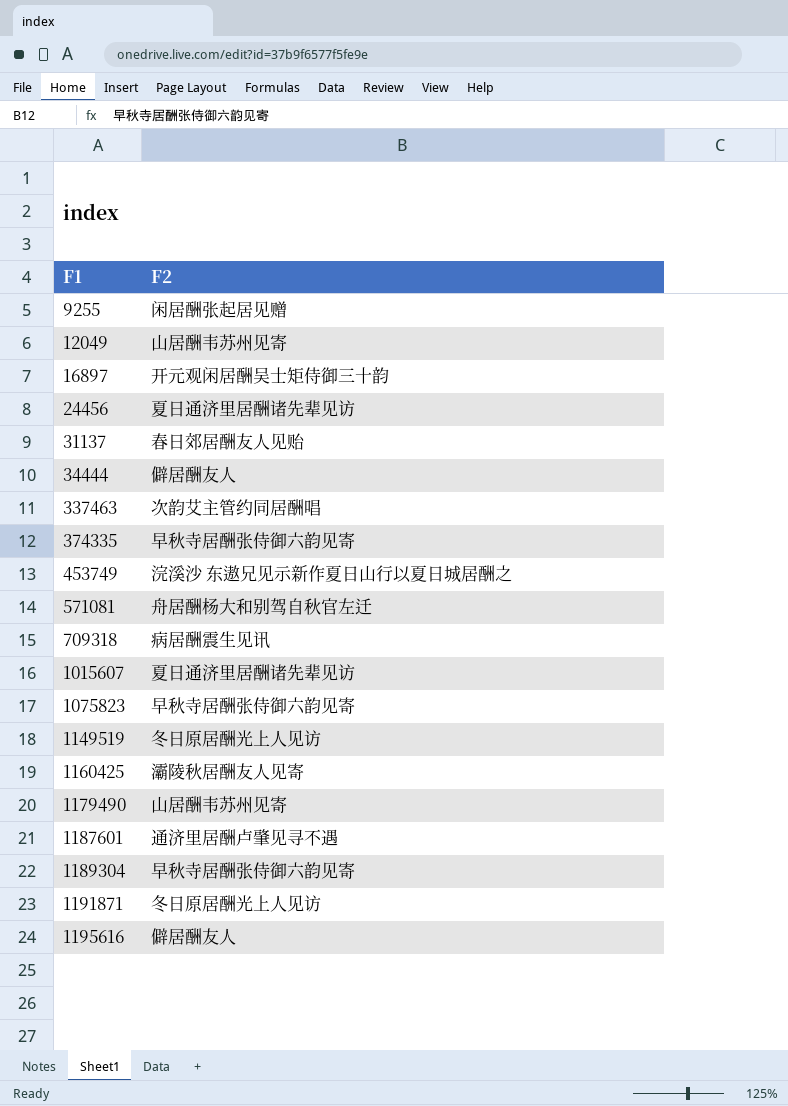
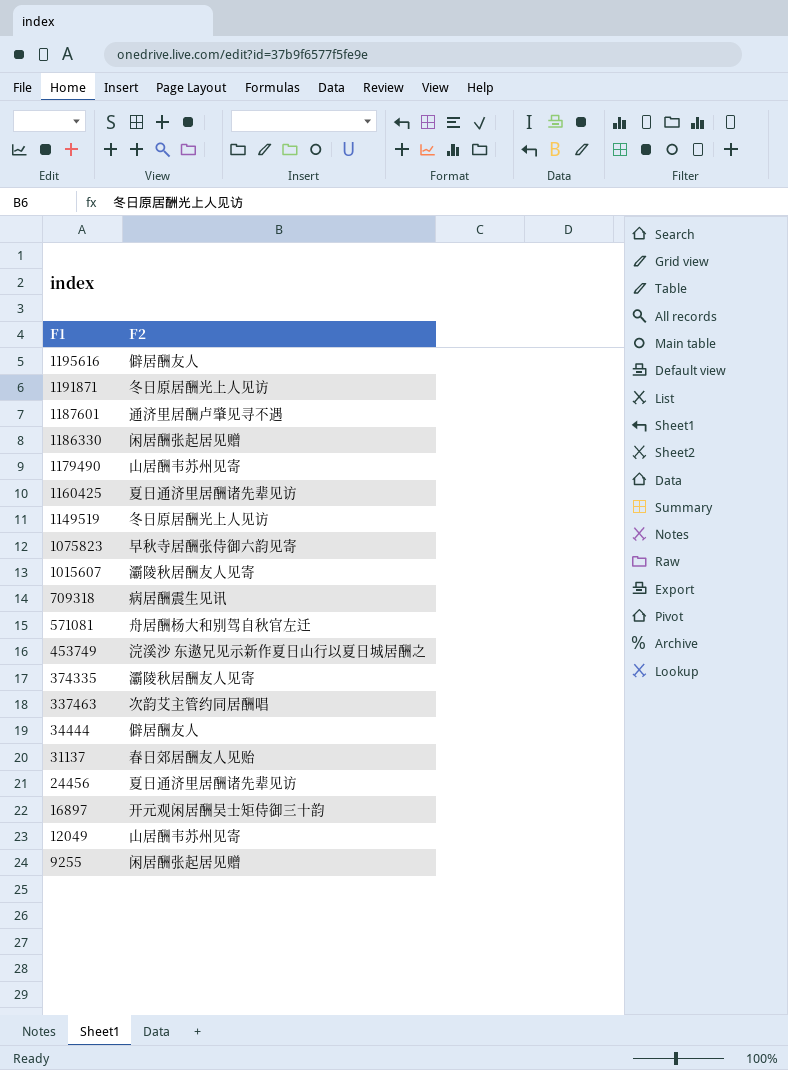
row order: F1 ascending -> F1 descending
row 1189304: 早秋寺居酬张侍御六韵见寄 -> none
row 1186330: none -> 闲居酬张起居见赠
1160425 | F2: 灞陵秋居酬友人见寄 -> 夏日通济里居酬诸先辈见访
1015607 | F2: 夏日通济里居酬诸先辈见访 -> 灞陵秋居酬友人见寄
374335 | F2: 早秋寺居酬张侍御六韵见寄 -> 灞陵秋居酬友人见寄

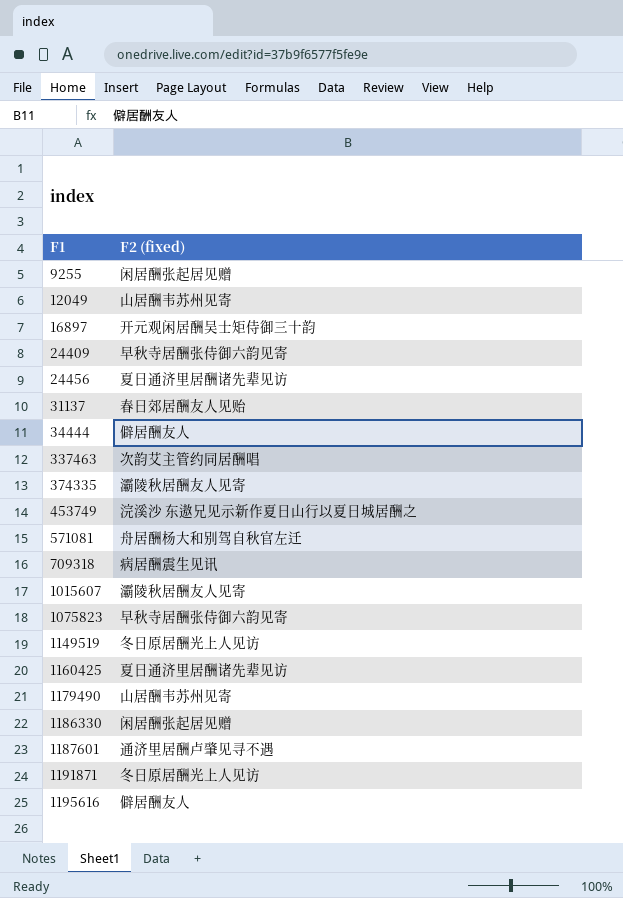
row order: F1 descending -> F1 ascending
column name: F2 -> F2 (fixed)
row 24409: none -> 早秋寺居酬张侍御六韵见寄

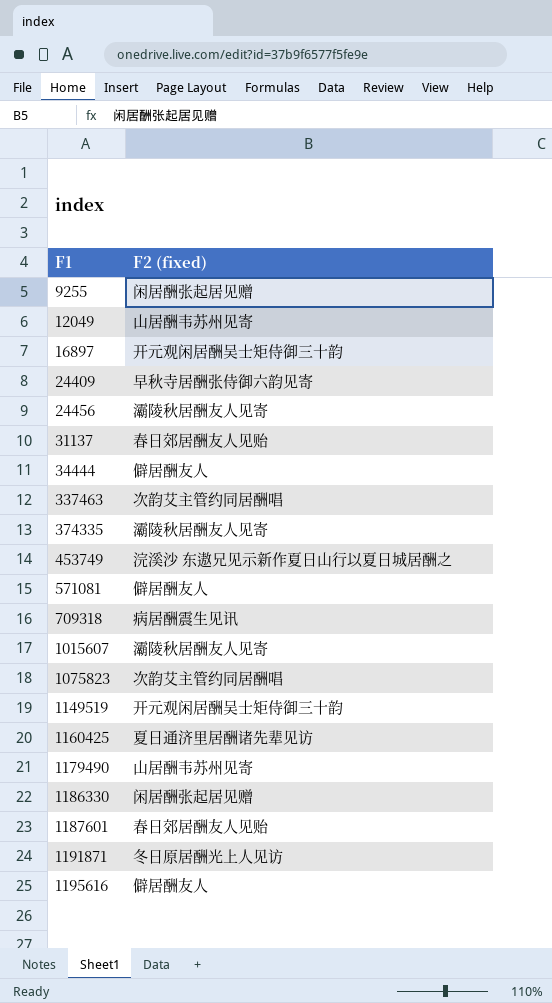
24456 | F2 (fixed): 夏日通济里居酬诸先辈见访 -> 灞陵秋居酬友人见寄
571081 | F2 (fixed): 舟居酬杨大和别驾自秋官左迁 -> 僻居酬友人
1075823 | F2 (fixed): 早秋寺居酬张侍御六韵见寄 -> 次韵艾主管约同居酬唱
1149519 | F2 (fixed): 冬日原居酬光上人见访 -> 开元观闲居酬吴士矩侍御三十韵
1187601 | F2 (fixed): 通济里居酬卢肇见寻不遇 -> 春日郊居酬友人见贻

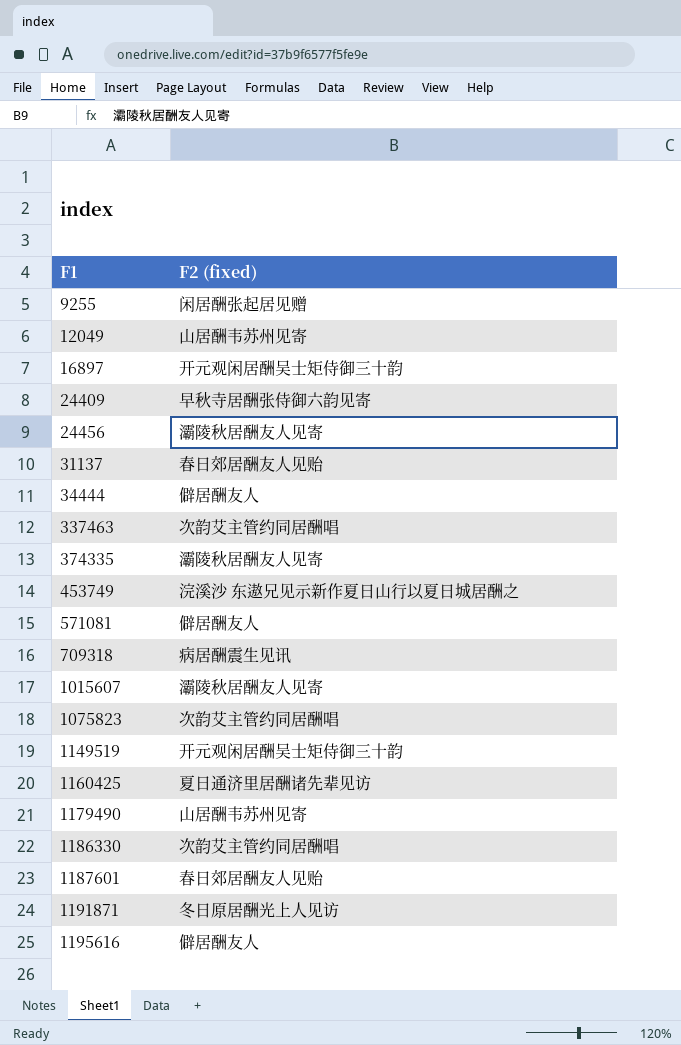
1186330 | F2 (fixed): 闲居酬张起居见赠 -> 次韵艾主管约同居酬唱

